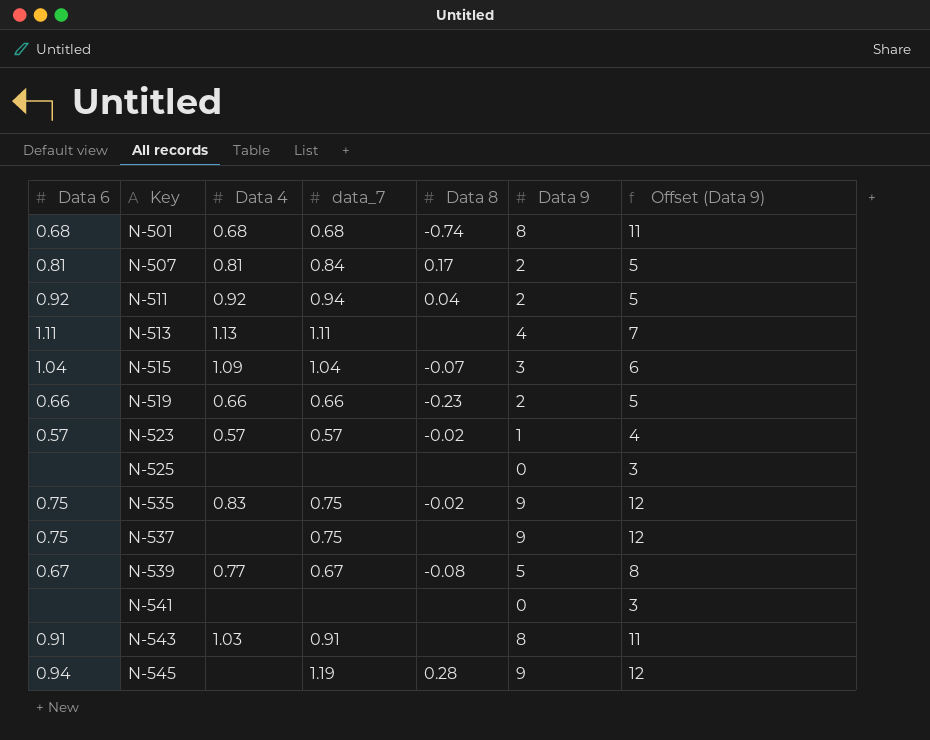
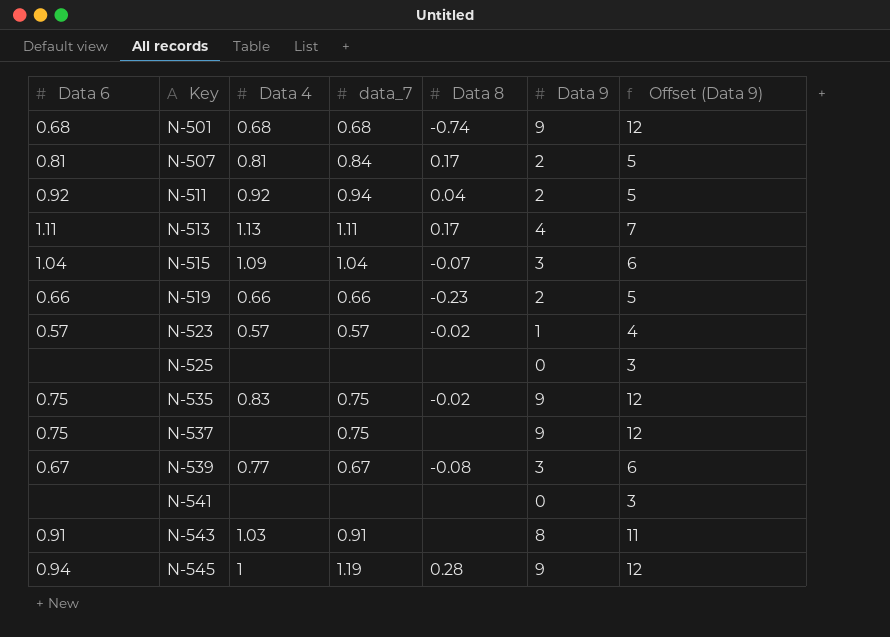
N-501 | Data 9: 8 -> 9
N-501 | Offset (Data 9): 11 -> 12
N-513 | Data 8: none -> 0.17
N-539 | Data 9: 5 -> 3
N-539 | Offset (Data 9): 8 -> 6
N-545 | Data 4: none -> 1

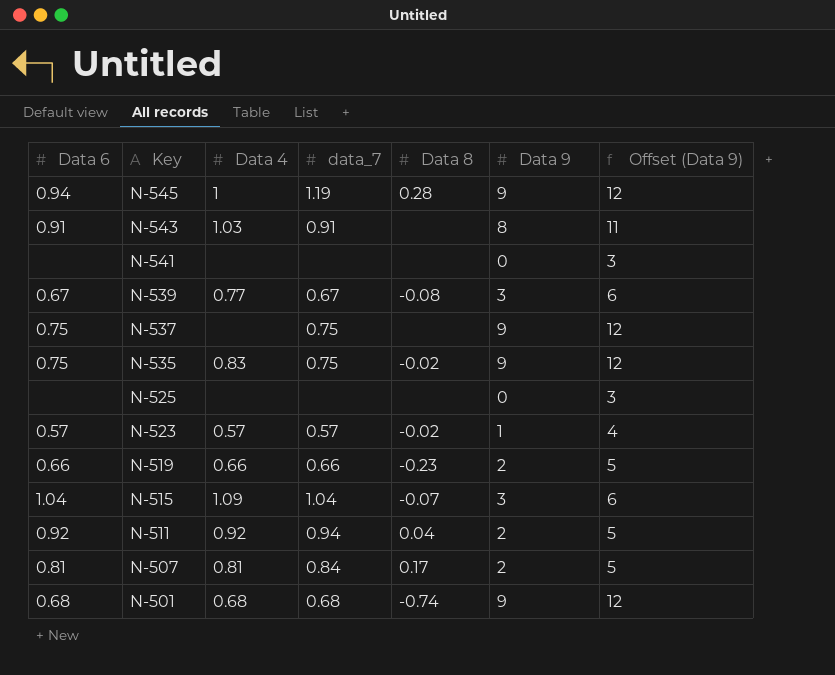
row order: Key ascending -> Key descending
row N-513: 1.11 | 1.13 | 1.11 | 0.17 | 4 | 7 -> none

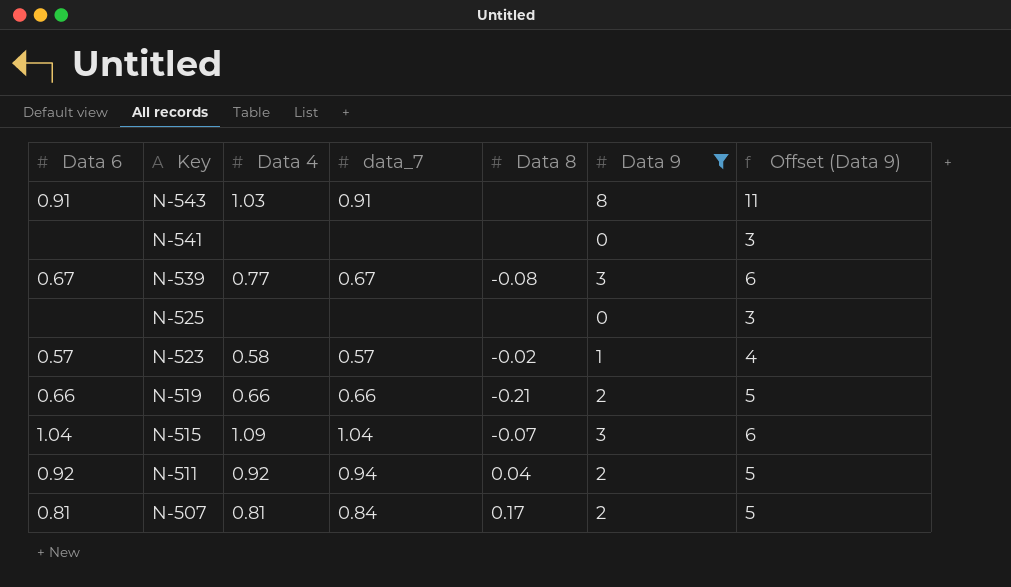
filter: none -> Data 9 != 9
N-523 | Data 4: 0.57 -> 0.58
N-519 | Data 8: -0.23 -> -0.21

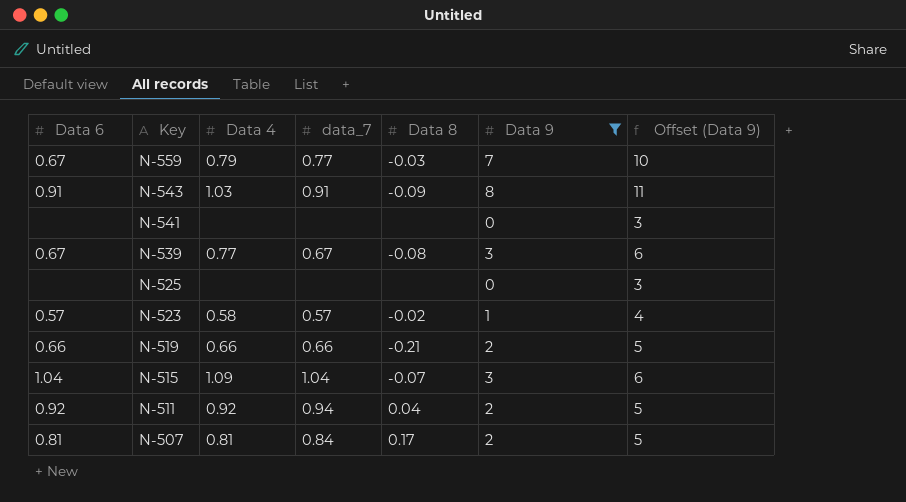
row N-559: none -> 0.67 | 0.79 | 0.77 | -0.03 | 7 | 10
N-543 | Data 8: none -> -0.09

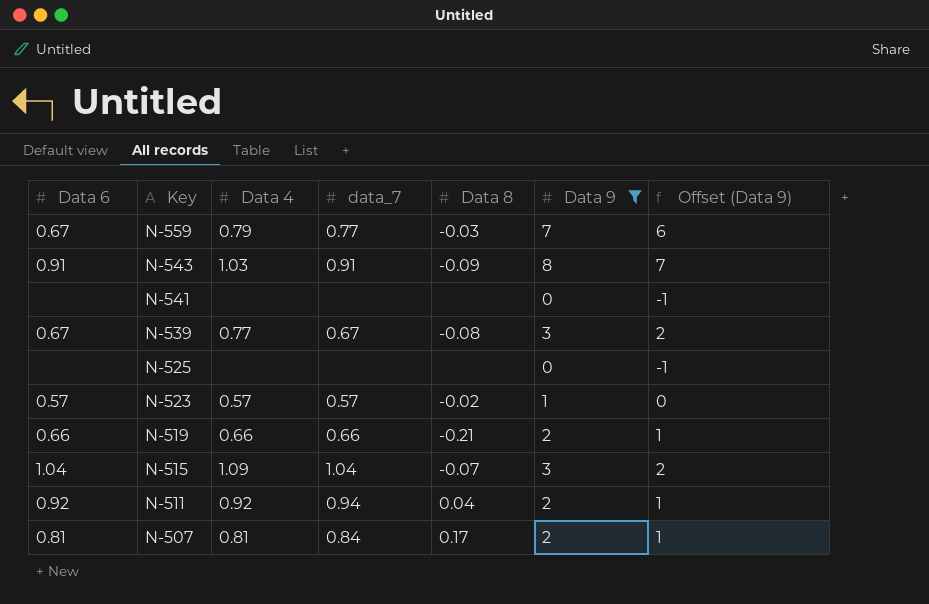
column Offset (Data 9) | formula: [Data 9] + 3 -> [Data 9] - 1
N-523 | Data 4: 0.58 -> 0.57

